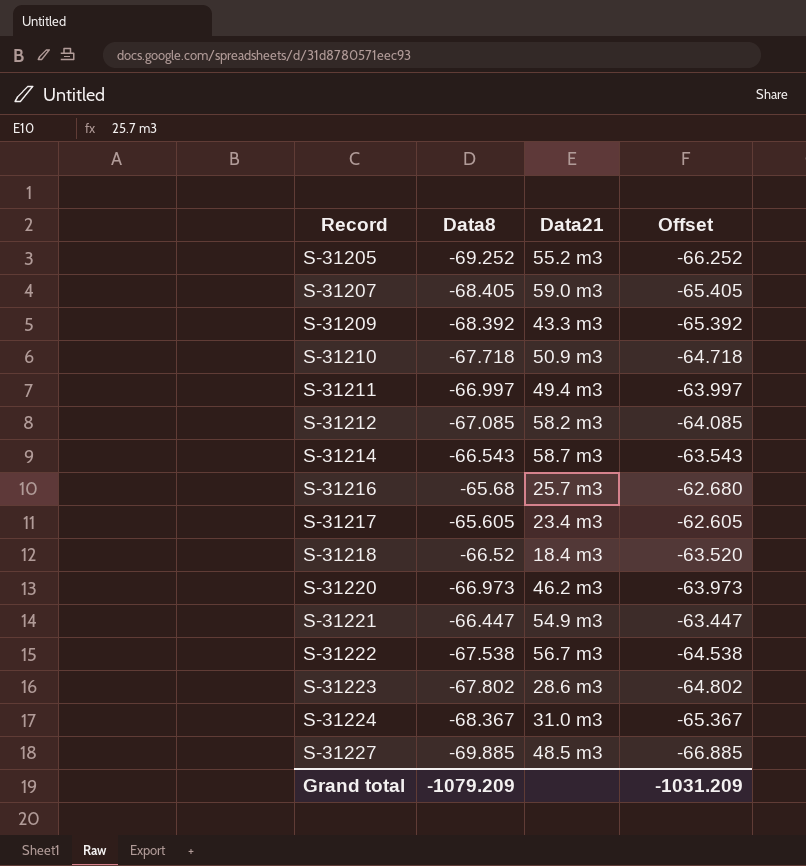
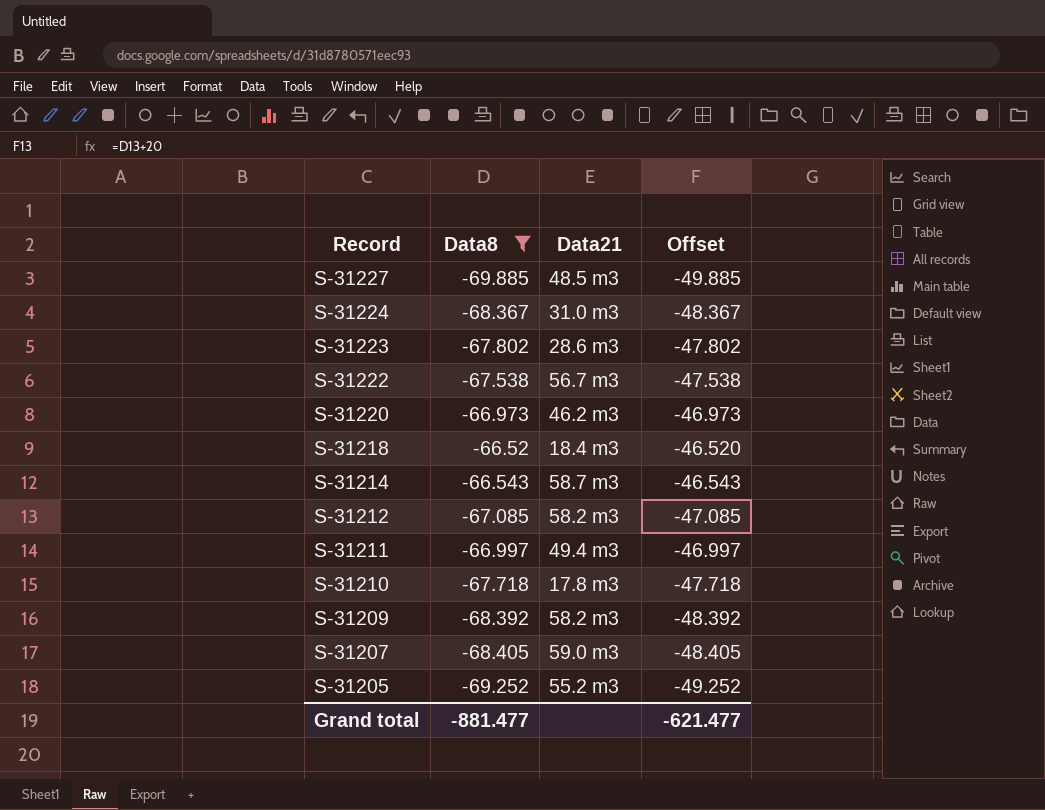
filter: none -> Data8 <= -66.52
row order: Record ascending -> Record descending
column Offset | formula: [Data8] + 3 -> [Data8] + 20
S-31210 | Data21: 50.9 m3 -> 17.8 m3
S-31209 | Data21: 43.3 m3 -> 58.2 m3
Grand total | Data8: -1079.209 -> -881.477
Grand total | Offset: -1031.209 -> -621.477

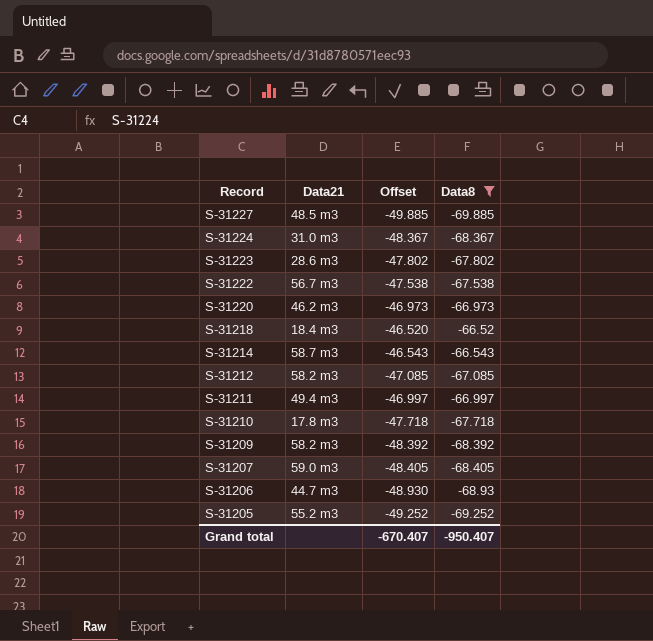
column Data8 | position: 2 -> 4
row S-31206: none -> 44.7 m3 | -48.930 | -68.93
Grand total | Offset: -621.477 -> -670.407
Grand total | Data8: -881.477 -> -950.407

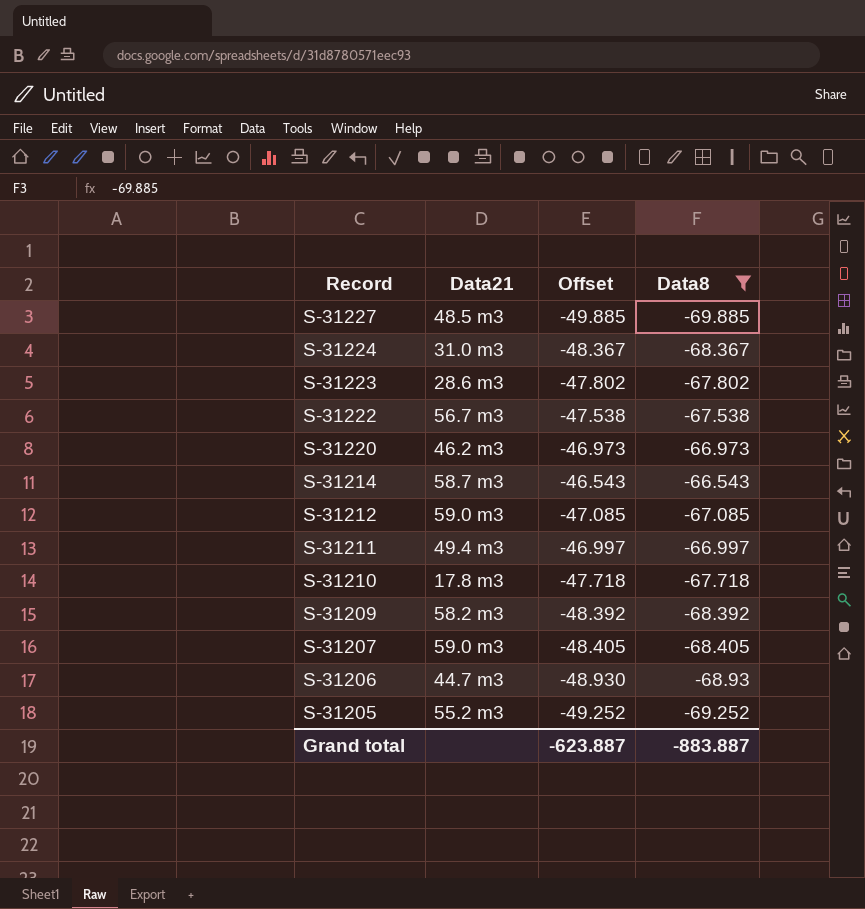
row S-31218: 18.4 m3 | -46.520 | -66.52 -> none
S-31212 | Data21: 58.2 m3 -> 59.0 m3
Grand total | Offset: -670.407 -> -623.887
Grand total | Data8: -950.407 -> -883.887

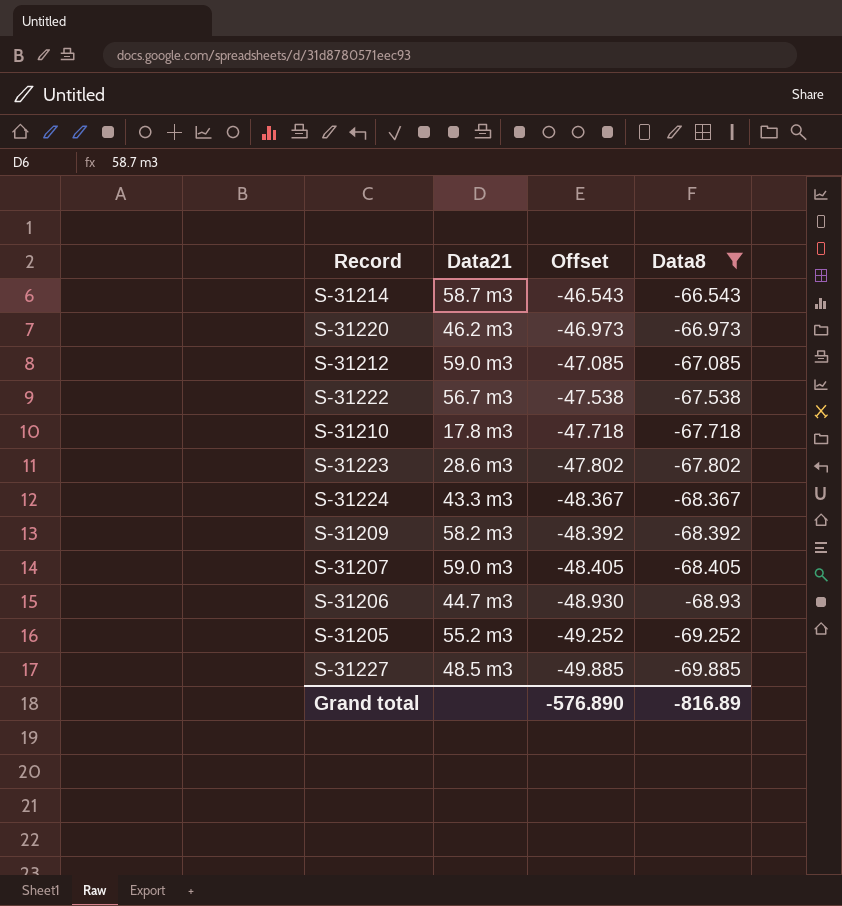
row order: Record descending -> Offset descending
row S-31211: 49.4 m3 | -46.997 | -66.997 -> none
S-31224 | Data21: 31.0 m3 -> 43.3 m3
Grand total | Offset: -623.887 -> -576.890
Grand total | Data8: -883.887 -> -816.89

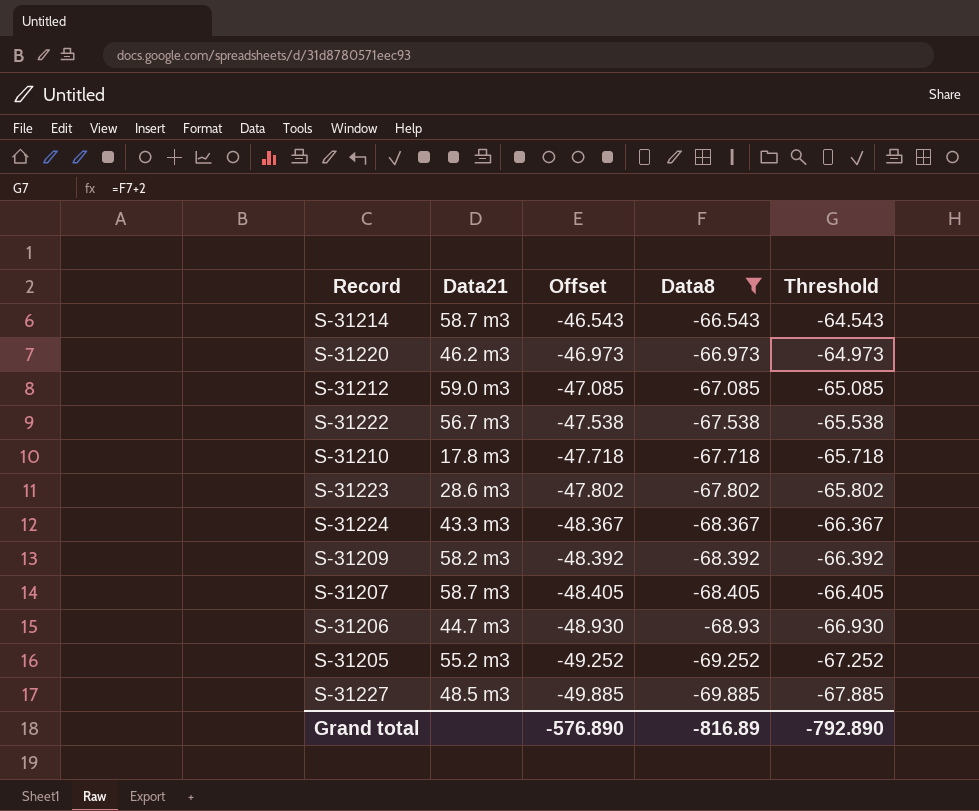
column Threshold | formula: none -> [Data8] + 2
S-31207 | Data21: 59.0 m3 -> 58.7 m3

